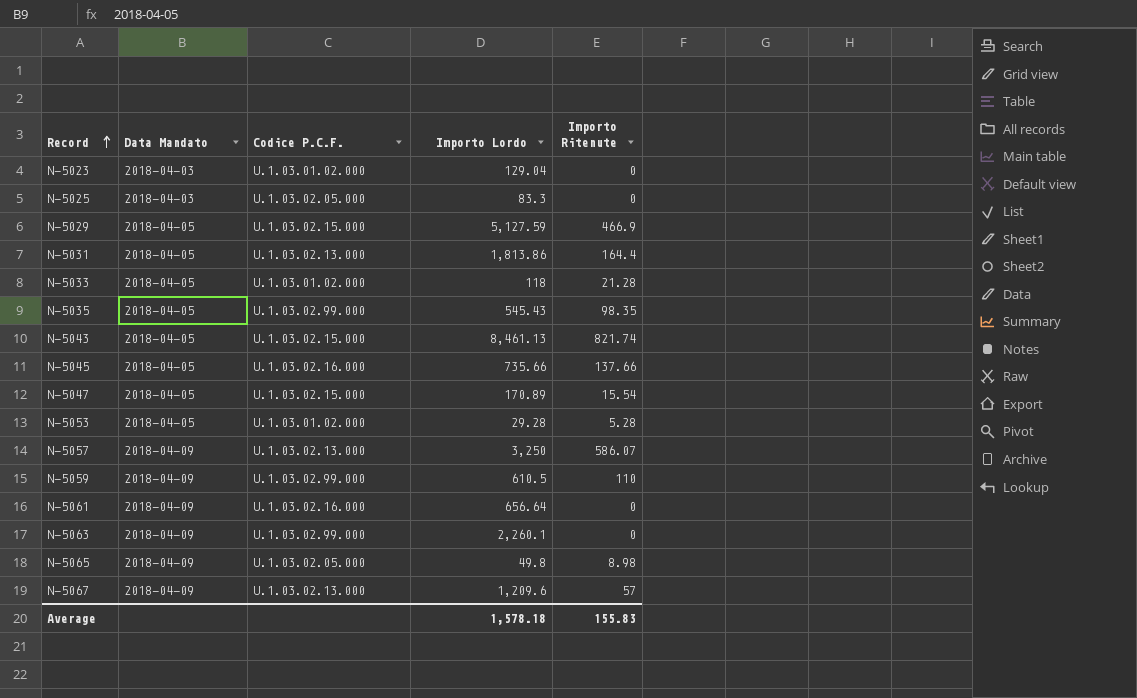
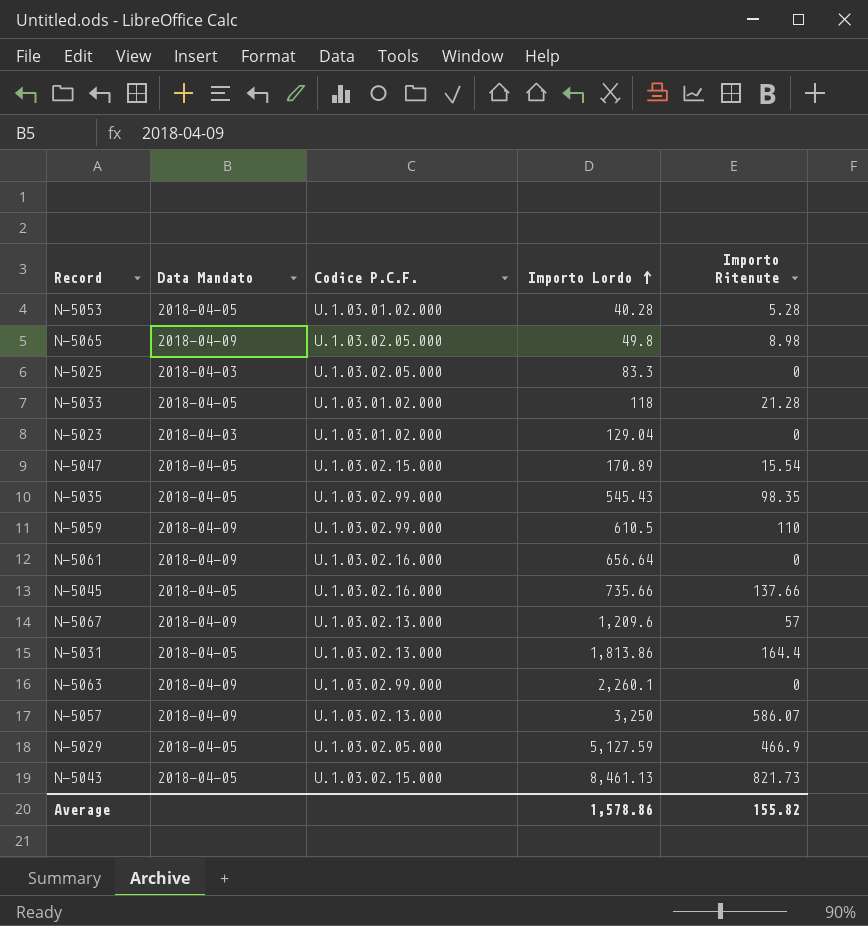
row order: Record ascending -> Importo Lordo ascending
N-5053 | Importo Lordo: 29.28 -> 40.28
N-5029 | Codice P.C.F.: U.1.03.02.15.000 -> U.1.03.02.05.000
N-5043 | Importo Ritenute: 821.74 -> 821.73
Average | Importo Lordo: 1,578.18 -> 1,578.86
Average | Importo Ritenute: 155.83 -> 155.82

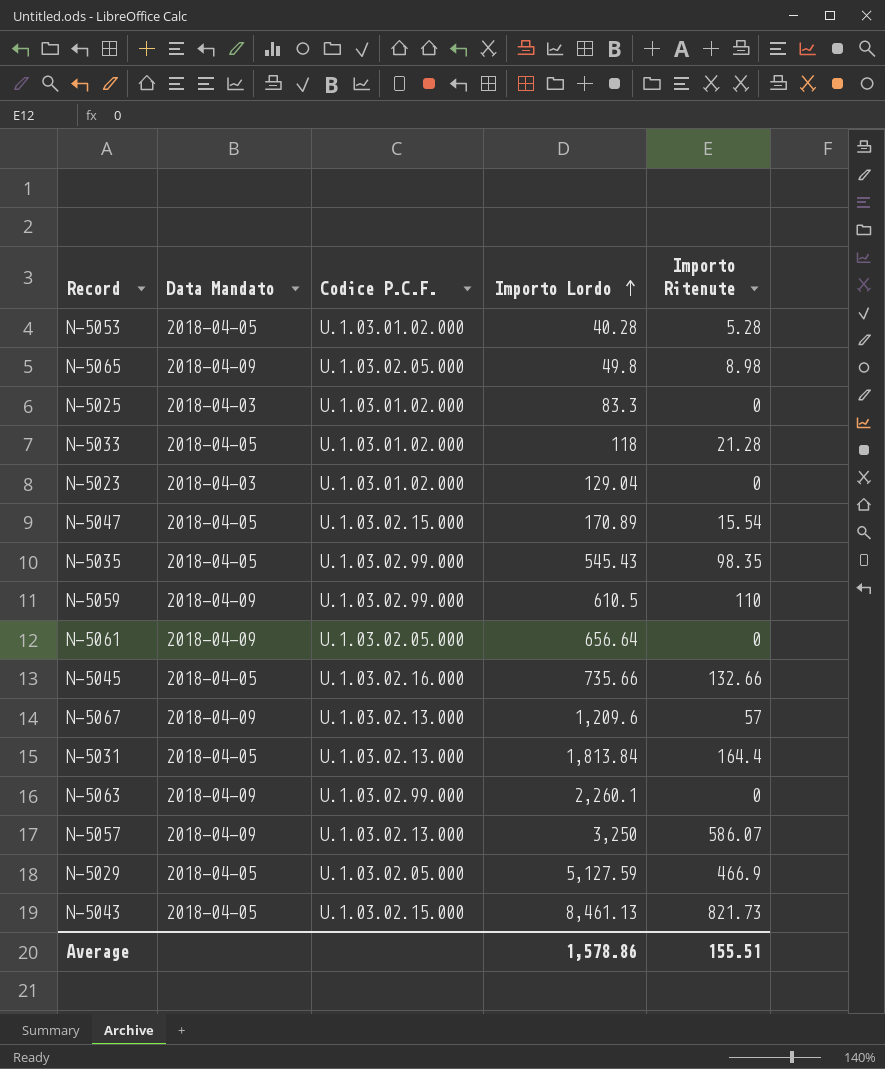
N-5025 | Codice P.C.F.: U.1.03.02.05.000 -> U.1.03.01.02.000
N-5061 | Codice P.C.F.: U.1.03.02.16.000 -> U.1.03.02.05.000
N-5045 | Importo Ritenute: 137.66 -> 132.66
N-5031 | Importo Lordo: 1,813.86 -> 1,813.84
Average | Importo Ritenute: 155.82 -> 155.51

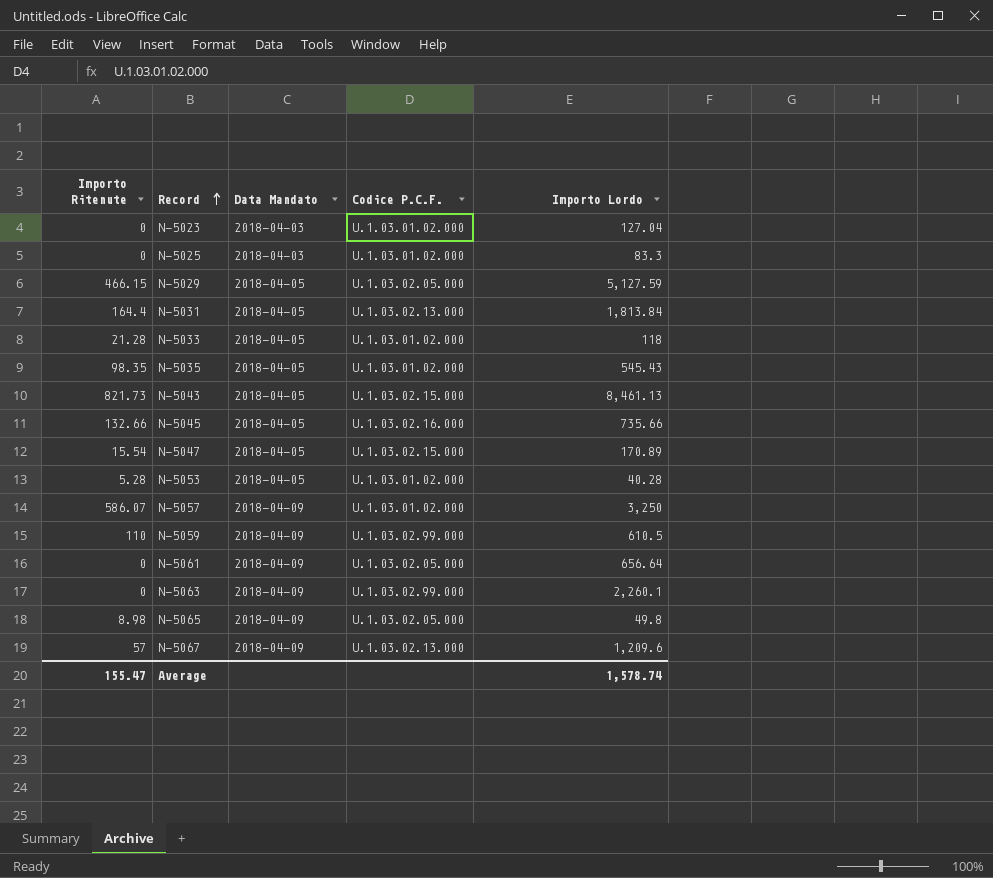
row order: Importo Lordo ascending -> Record ascending
column Importo Ritenute | position: 5 -> 1
N-5023 | Importo Lordo: 129.04 -> 127.04
N-5029 | Importo Ritenute: 466.9 -> 466.15
N-5035 | Codice P.C.F.: U.1.03.02.99.000 -> U.1.03.01.02.000
N-5057 | Codice P.C.F.: U.1.03.02.13.000 -> U.1.03.01.02.000
Average | Importo Ritenute: 155.51 -> 155.47
Average | Importo Lordo: 1,578.86 -> 1,578.74

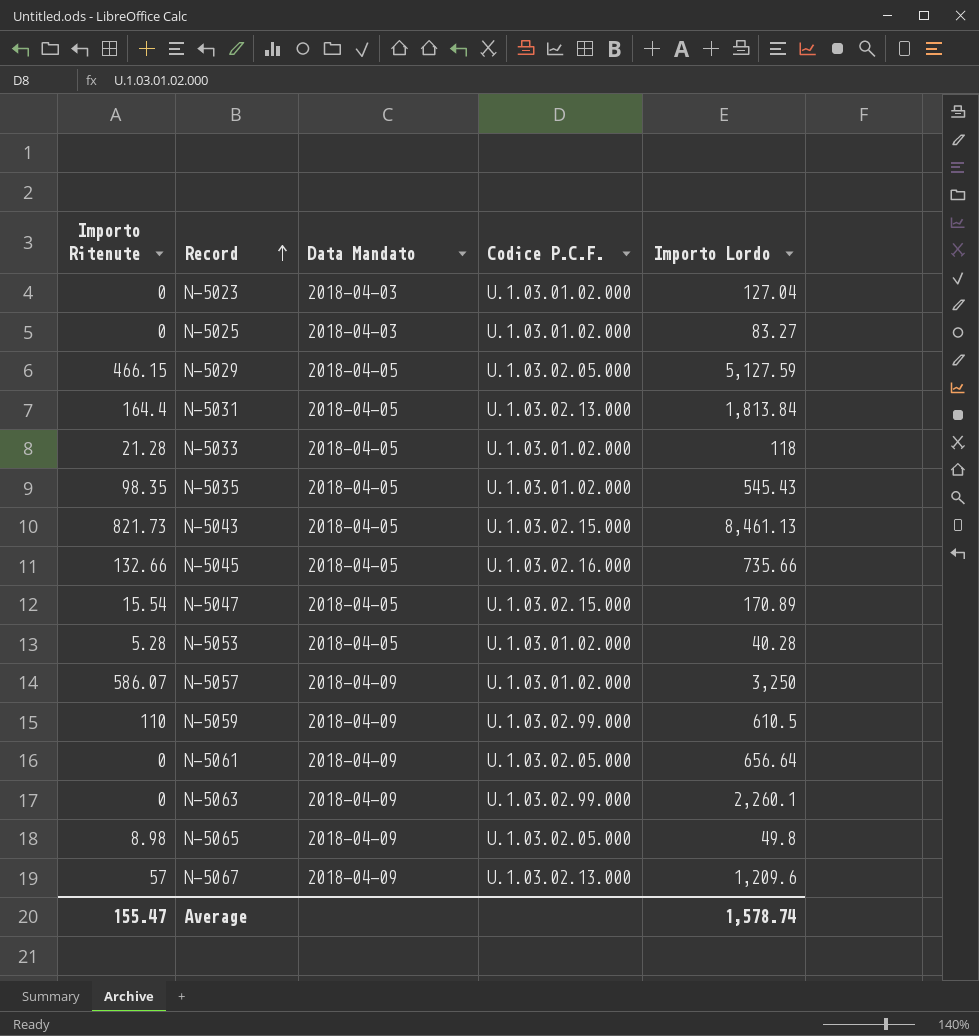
N-5025 | Importo Lordo: 83.3 -> 83.27

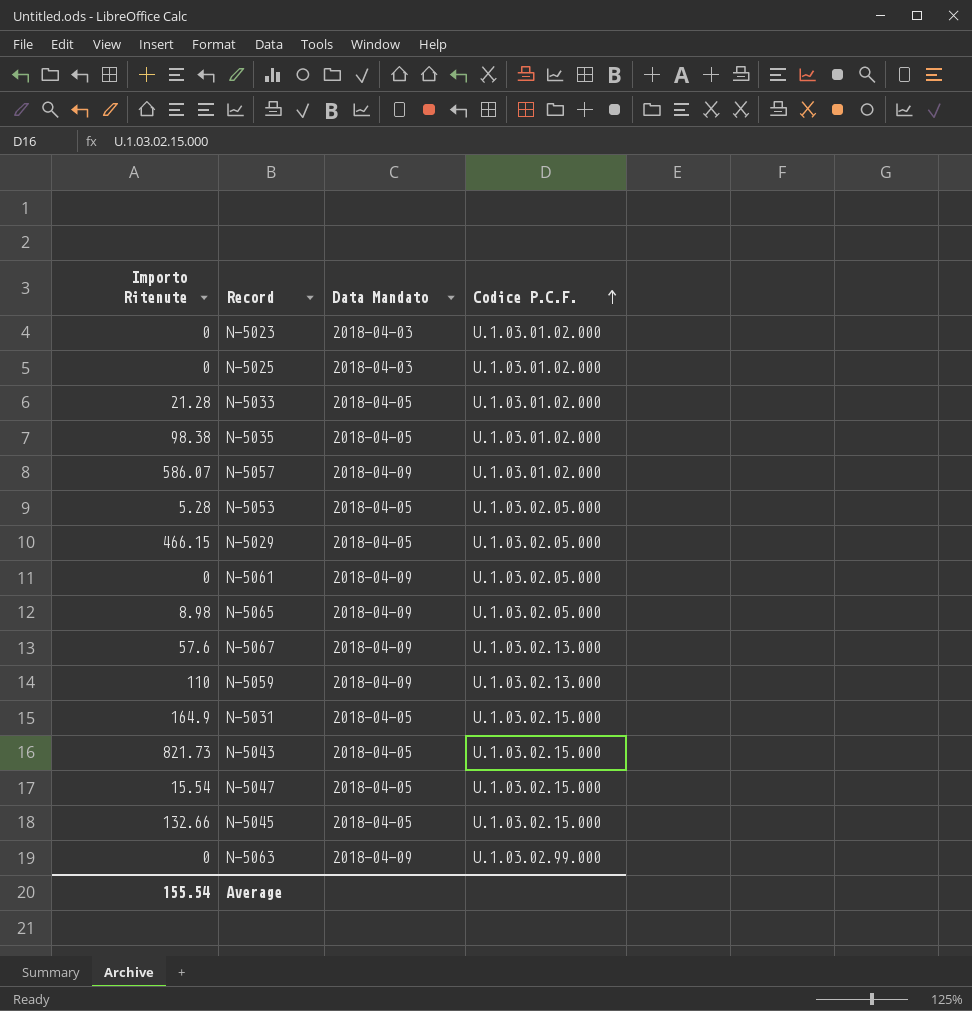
row order: Record ascending -> Codice P.C.F. ascending
column Importo Lordo | position: 5 -> none
N-5035 | Importo Ritenute: 98.35 -> 98.38
N-5053 | Codice P.C.F.: U.1.03.01.02.000 -> U.1.03.02.05.000
N-5067 | Importo Ritenute: 57 -> 57.6
N-5059 | Codice P.C.F.: U.1.03.02.99.000 -> U.1.03.02.13.000
N-5031 | Importo Ritenute: 164.4 -> 164.9
N-5031 | Codice P.C.F.: U.1.03.02.13.000 -> U.1.03.02.15.000
N-5045 | Codice P.C.F.: U.1.03.02.16.000 -> U.1.03.02.15.000
Average | Importo Ritenute: 155.47 -> 155.54

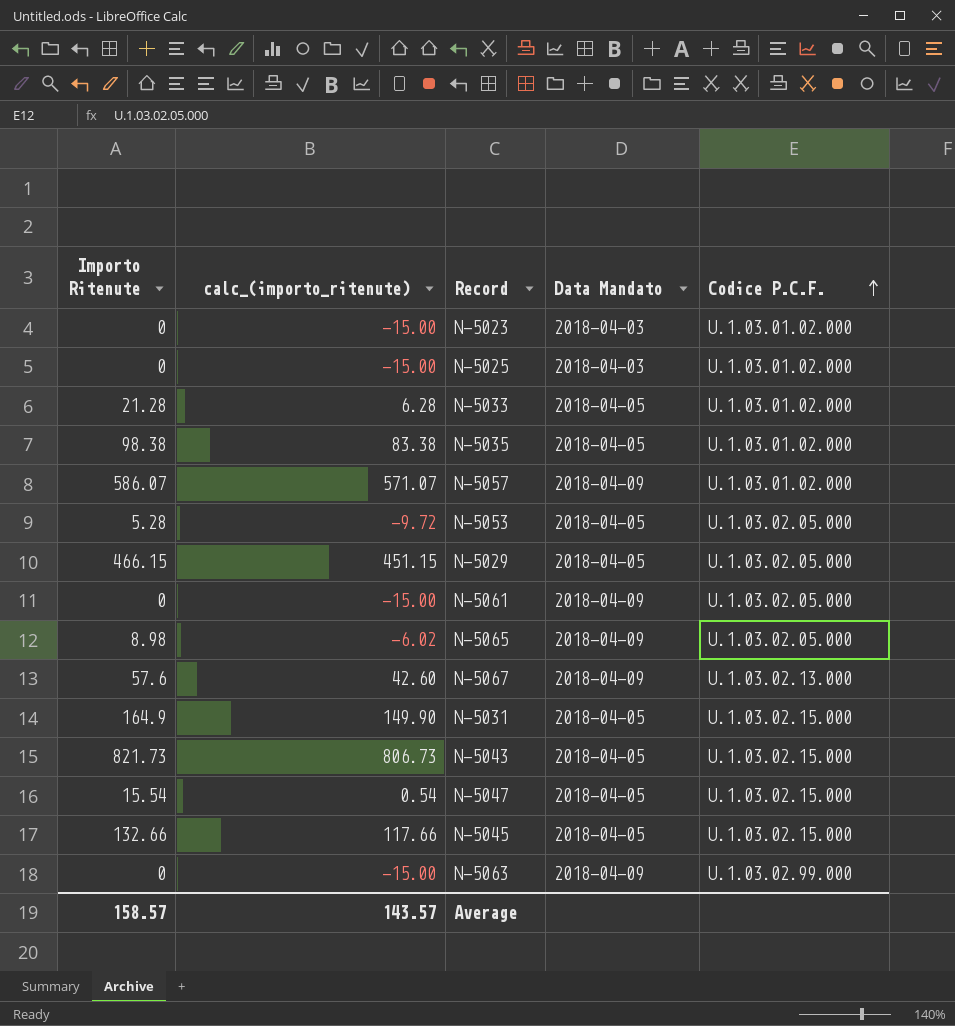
column calc_(importo_ritenute) | formula: none -> [Importo Ritenute] - 15
row N-5059: 110 | 2018-04-09 | U.1.03.02.13.000 -> none
Average | Importo Ritenute: 155.54 -> 158.57

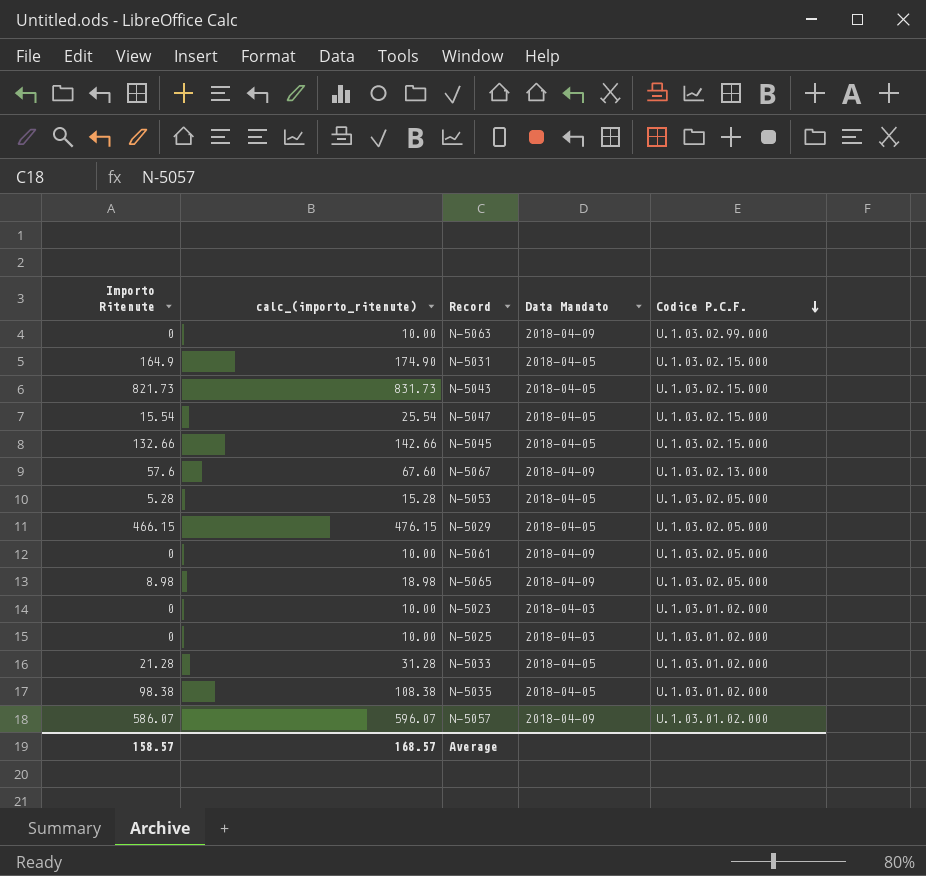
row order: Codice P.C.F. ascending -> Codice P.C.F. descending
column calc_(importo_ritenute) | formula: [Importo Ritenute] - 15 -> [Importo Ritenute] + 10
Average | calc_(importo_ritenute): 143.57 -> 168.57

